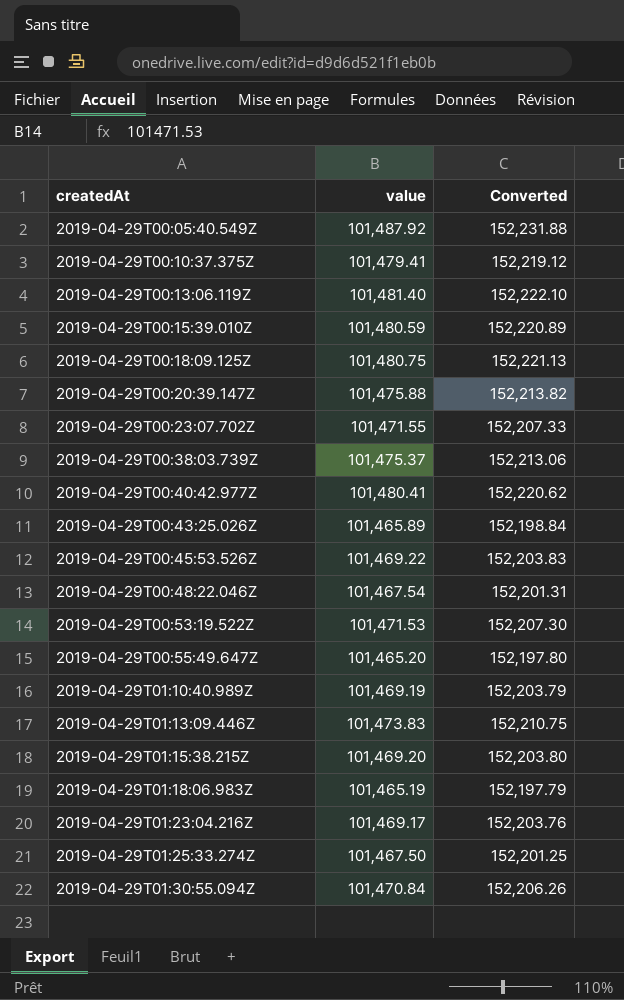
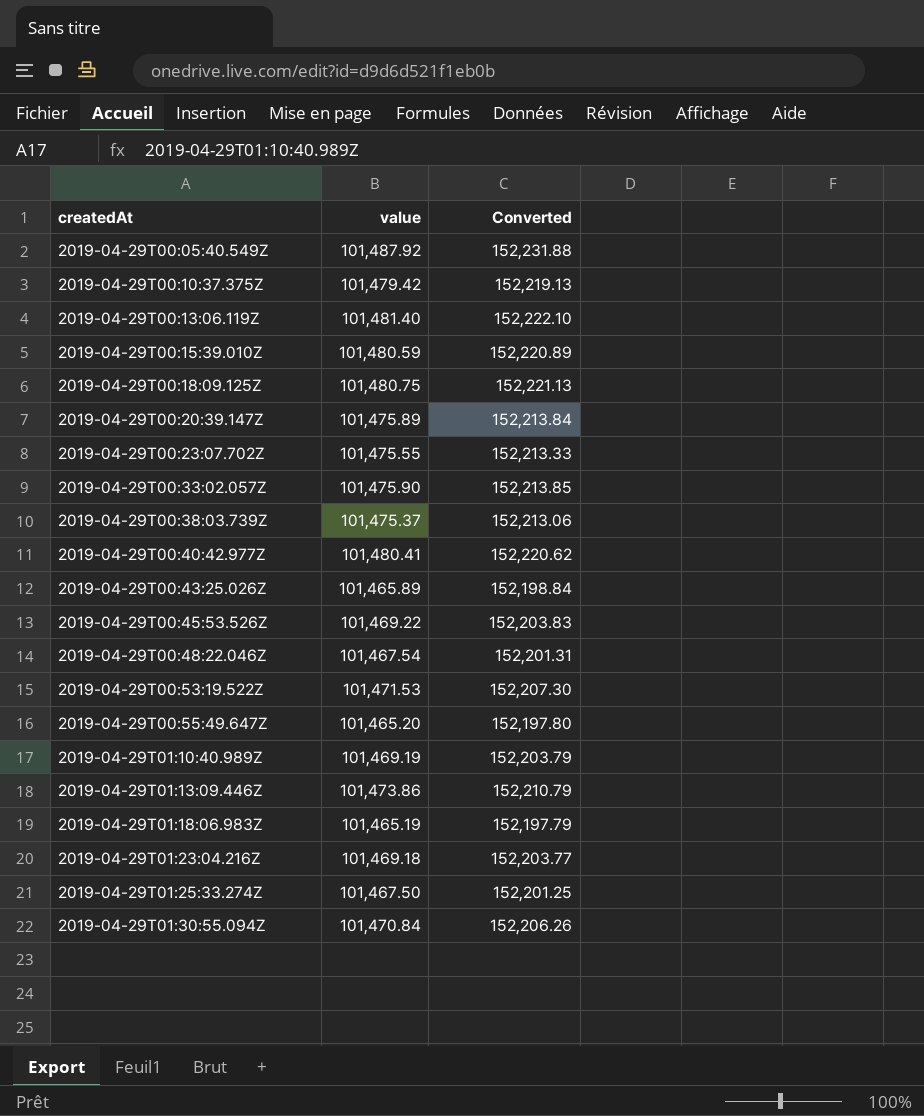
row 2019-04-29T01:15:38.215Z: 101,469.20 | 152,203.80 -> none
2019-04-29T00:10:37.375Z | value: 101,479.41 -> 101,479.42
2019-04-29T00:10:37.375Z | Converted: 152,219.12 -> 152,219.13
2019-04-29T00:20:39.147Z | value: 101,475.88 -> 101,475.89
2019-04-29T00:20:39.147Z | Converted: 152,213.82 -> 152,213.84
2019-04-29T00:23:07.702Z | value: 101,471.55 -> 101,475.55
2019-04-29T00:23:07.702Z | Converted: 152,207.33 -> 152,213.33
row 2019-04-29T00:33:02.057Z: none -> 101,475.90 | 152,213.85
2019-04-29T01:13:09.446Z | value: 101,473.83 -> 101,473.86
2019-04-29T01:13:09.446Z | Converted: 152,210.75 -> 152,210.79
2019-04-29T01:23:04.216Z | value: 101,469.17 -> 101,469.18
2019-04-29T01:23:04.216Z | Converted: 152,203.76 -> 152,203.77

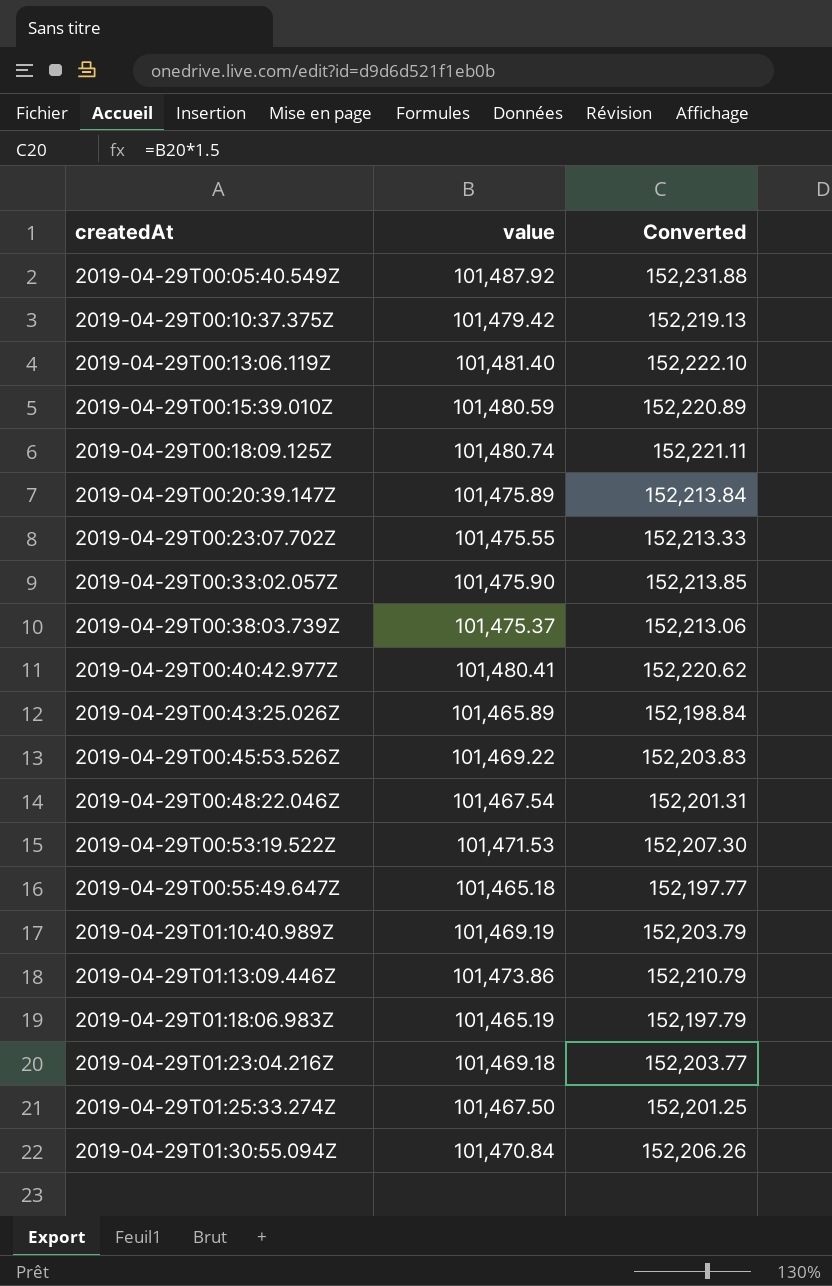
2019-04-29T00:18:09.125Z | value: 101,480.75 -> 101,480.74
2019-04-29T00:18:09.125Z | Converted: 152,221.13 -> 152,221.11
2019-04-29T00:55:49.647Z | value: 101,465.20 -> 101,465.18
2019-04-29T00:55:49.647Z | Converted: 152,197.80 -> 152,197.77

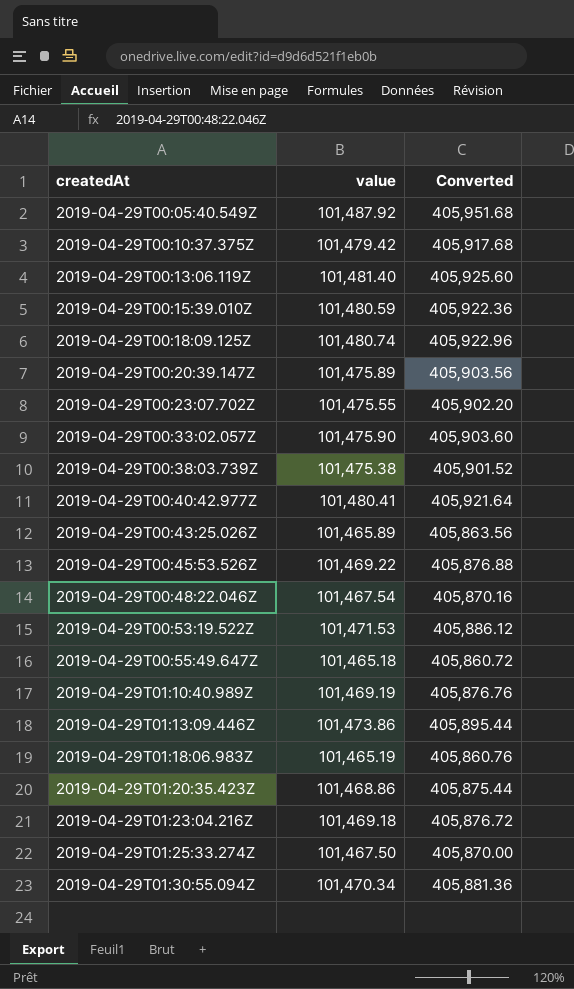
column Converted | formula: [value] * 1.5 -> [value] * 4
2019-04-29T00:38:03.739Z | value: 101,475.37 -> 101,475.38
row 2019-04-29T01:20:35.423Z: none -> 101,468.86 | 405,875.44
2019-04-29T01:30:55.094Z | value: 101,470.84 -> 101,470.34

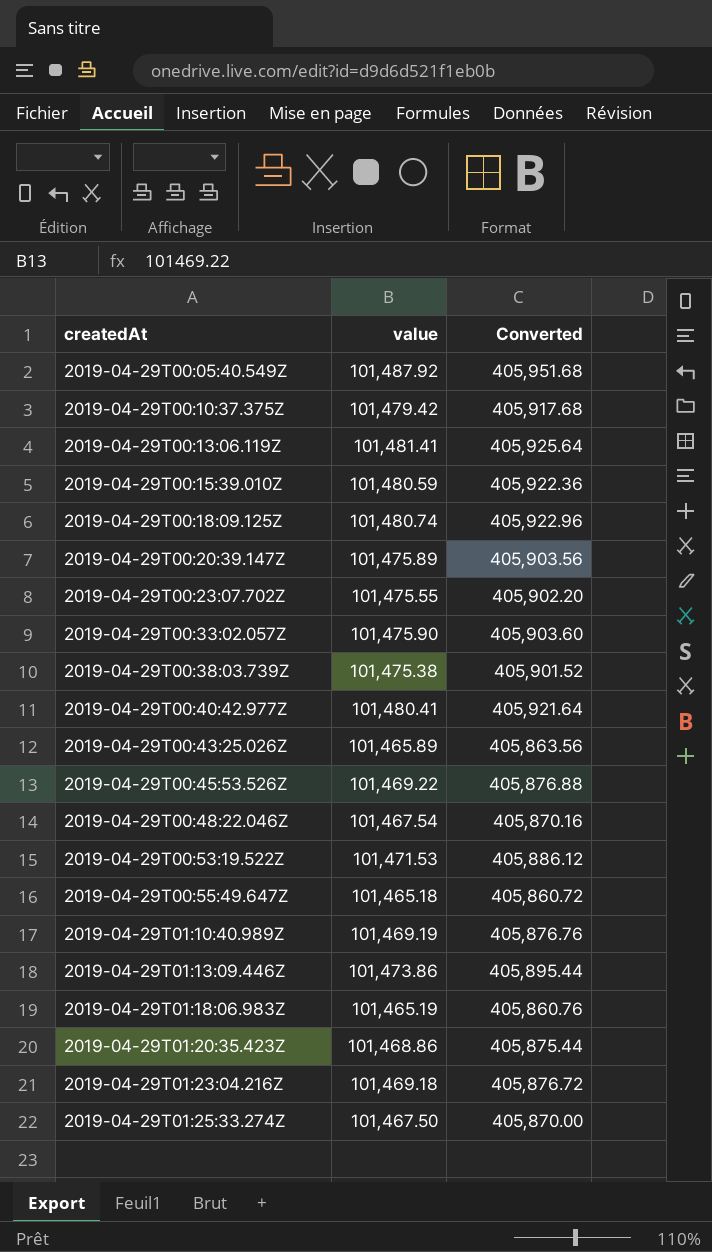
row 2019-04-29T01:30:55.094Z: 101,470.34 | 405,881.36 -> none
2019-04-29T00:13:06.119Z | value: 101,481.40 -> 101,481.41
2019-04-29T00:13:06.119Z | Converted: 405,925.60 -> 405,925.64

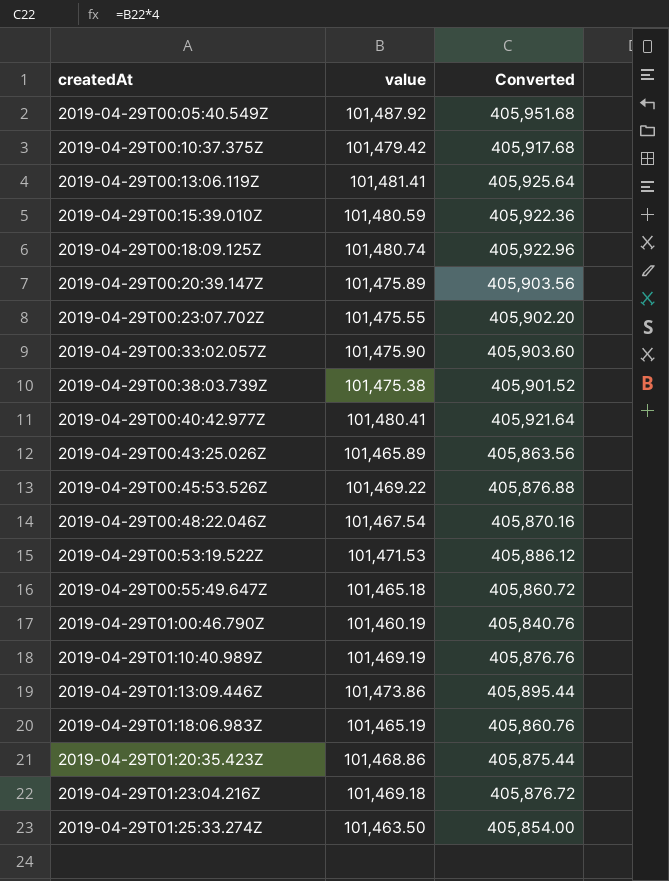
row 2019-04-29T01:00:46.790Z: none -> 101,460.19 | 405,840.76
2019-04-29T01:25:33.274Z | value: 101,467.50 -> 101,463.50
2019-04-29T01:25:33.274Z | Converted: 405,870.00 -> 405,854.00

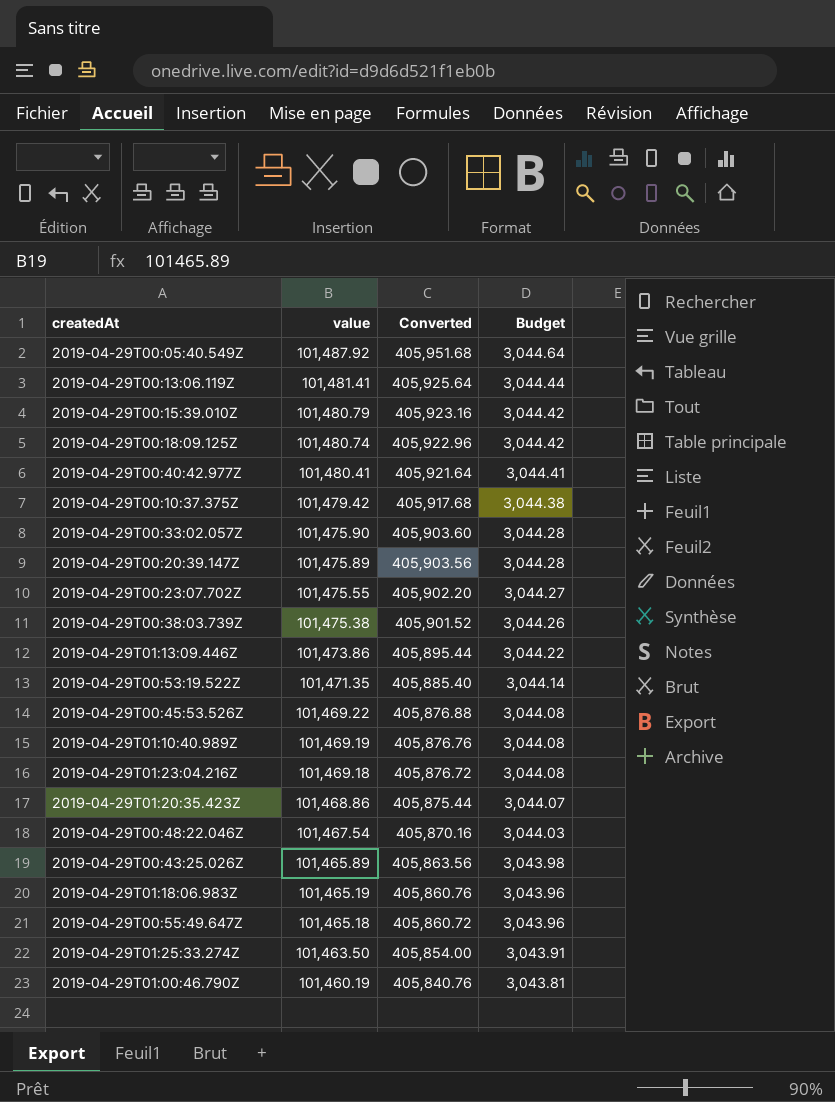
row order: createdAt ascending -> value descending
column Budget | formula: none -> [value] * 0.03
2019-04-29T00:15:39.010Z | value: 101,480.59 -> 101,480.79
2019-04-29T00:15:39.010Z | Converted: 405,922.36 -> 405,923.16
2019-04-29T00:53:19.522Z | value: 101,471.53 -> 101,471.35
2019-04-29T00:53:19.522Z | Converted: 405,886.12 -> 405,885.40

